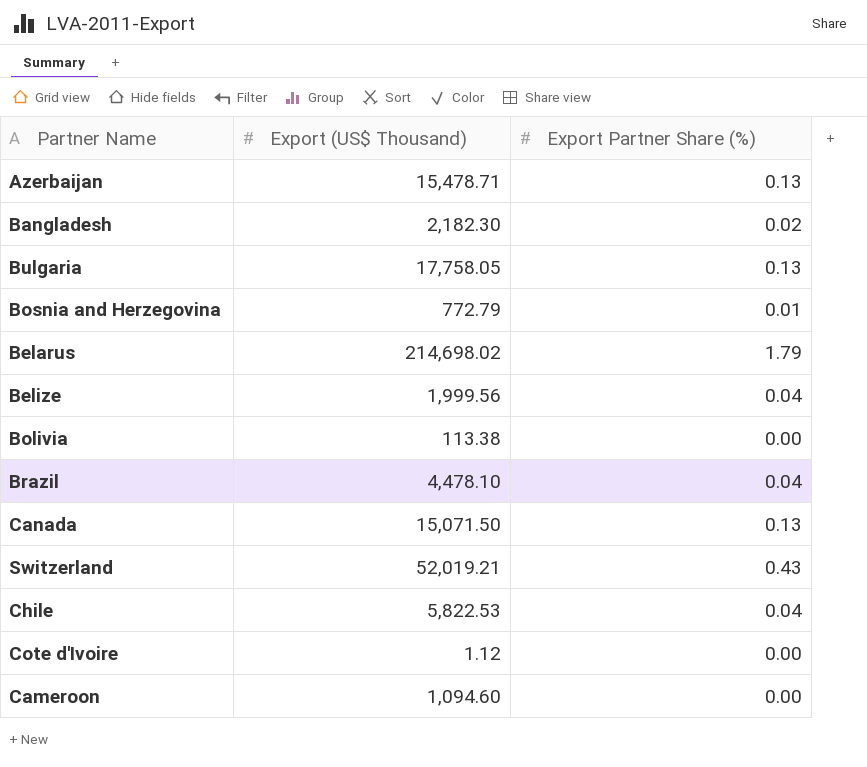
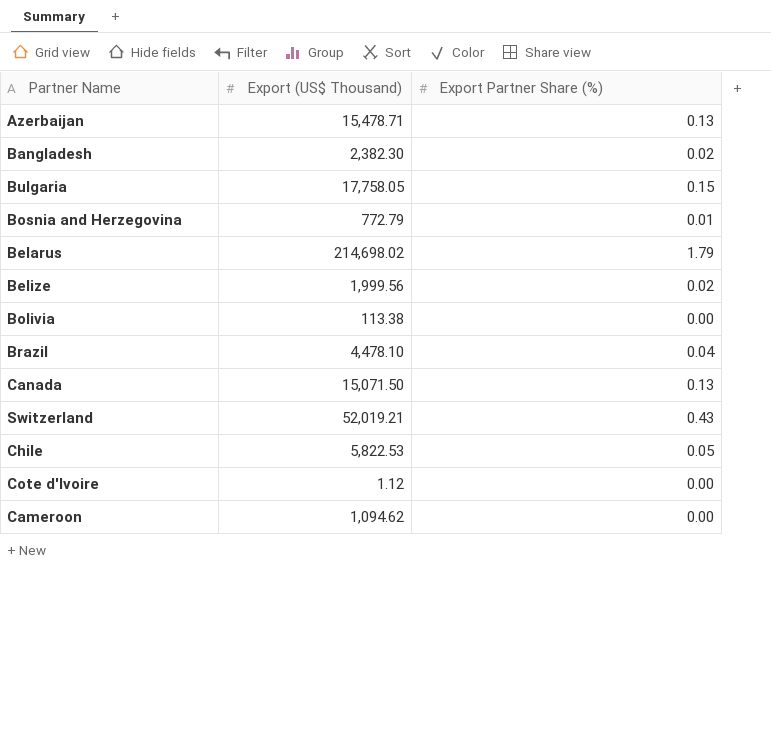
Bangladesh | Export (US$ Thousand): 2,182.30 -> 2,382.30
Bulgaria | Export Partner Share (%): 0.13 -> 0.15
Belize | Export Partner Share (%): 0.04 -> 0.02
Chile | Export Partner Share (%): 0.04 -> 0.05
Cameroon | Export (US$ Thousand): 1,094.60 -> 1,094.62

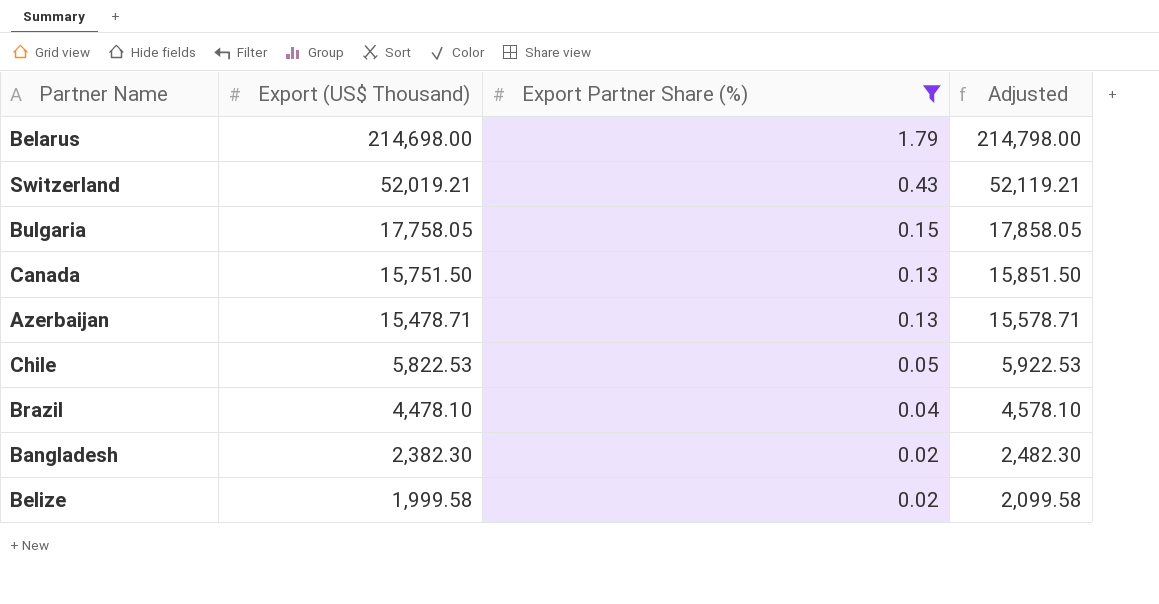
filter: none -> Export Partner Share (%) >= 0.02
row order: none -> Export (US$ Thousand) descending
column Adjusted | formula: none -> [Export (US$ Thousand)] + 100
Belarus | Export (US$ Thousand): 214,698.02 -> 214,698.00
Canada | Export (US$ Thousand): 15,071.50 -> 15,751.50
Belize | Export (US$ Thousand): 1,999.56 -> 1,999.58

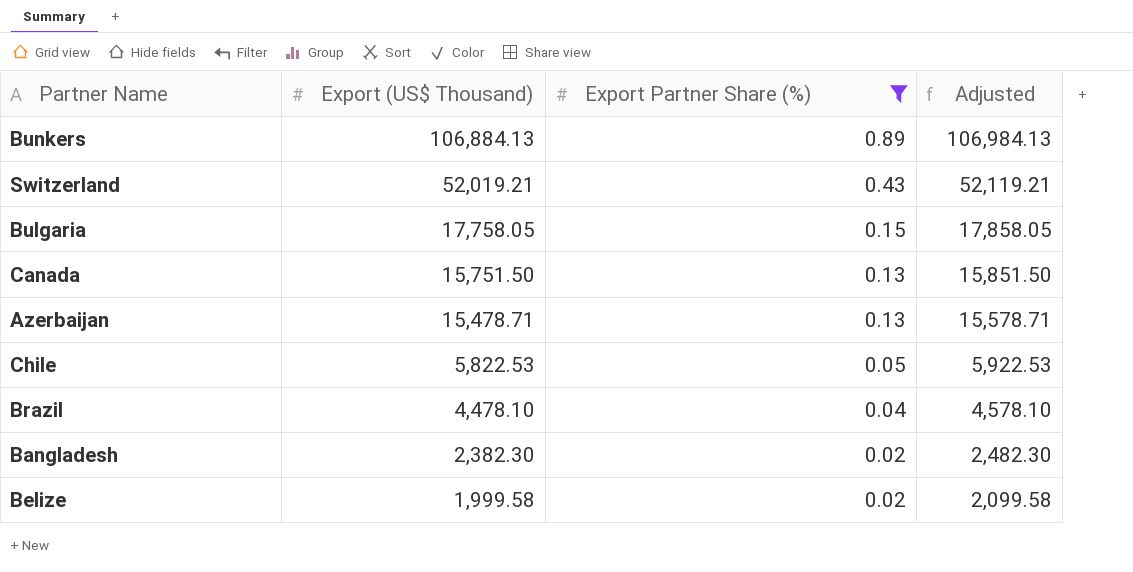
row Belarus: 214,698.00 | 1.79 | 214,798.00 -> none
row Bunkers: none -> 106,884.13 | 0.89 | 106,984.13

